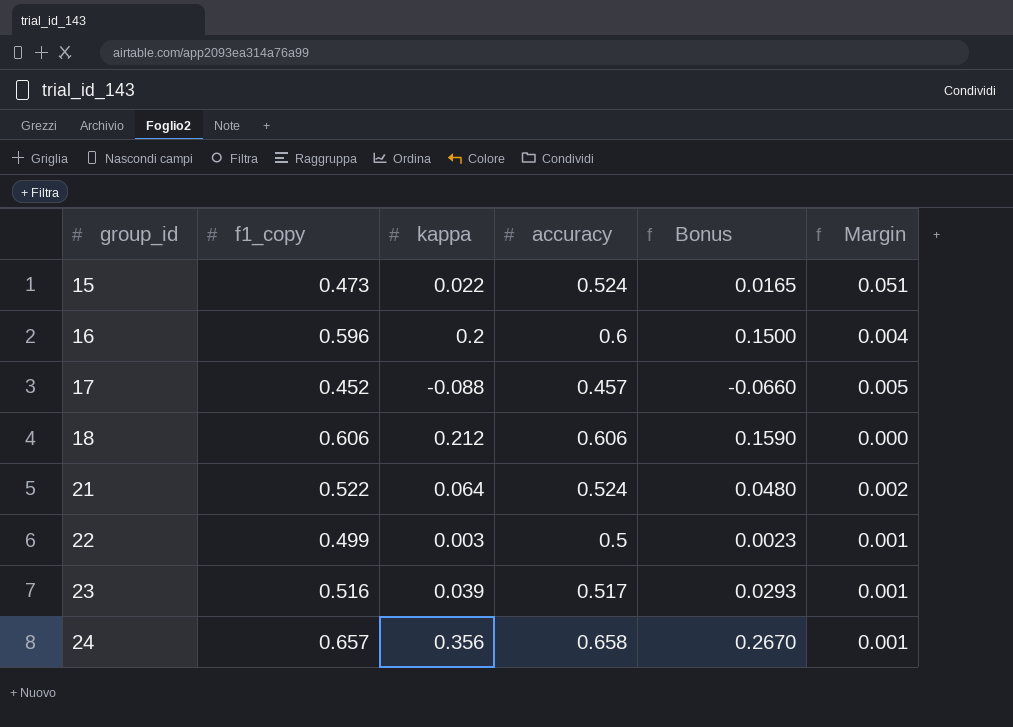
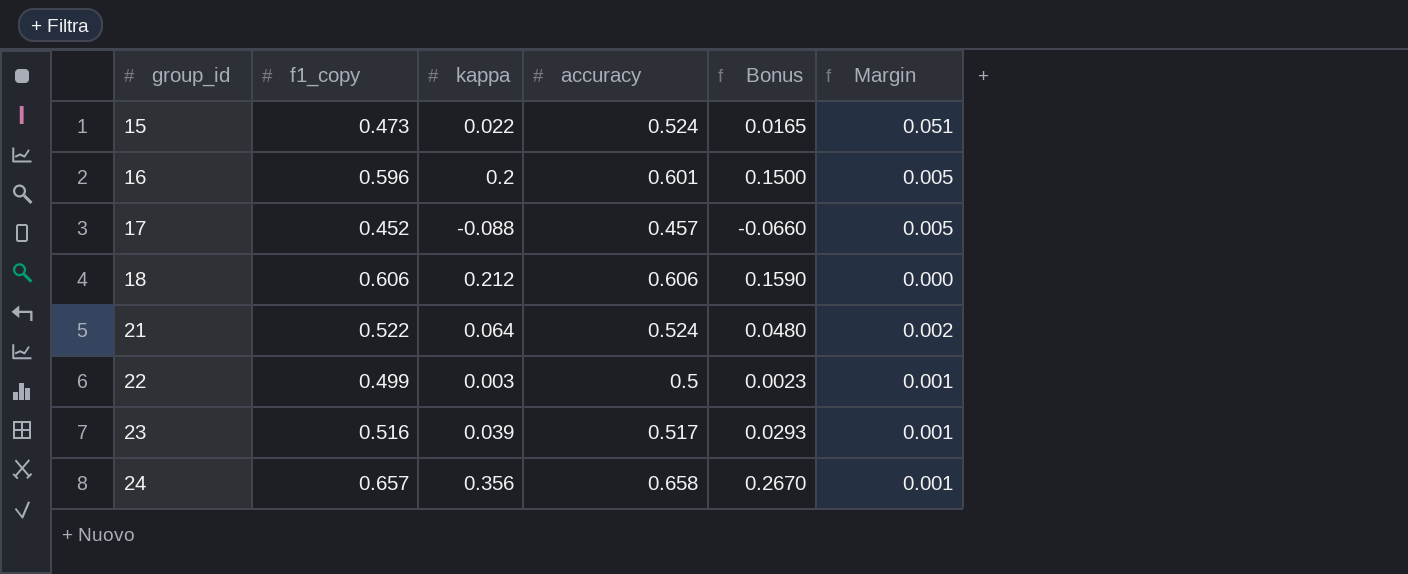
16 | accuracy: 0.6 -> 0.601
16 | Margin: 0.004 -> 0.005

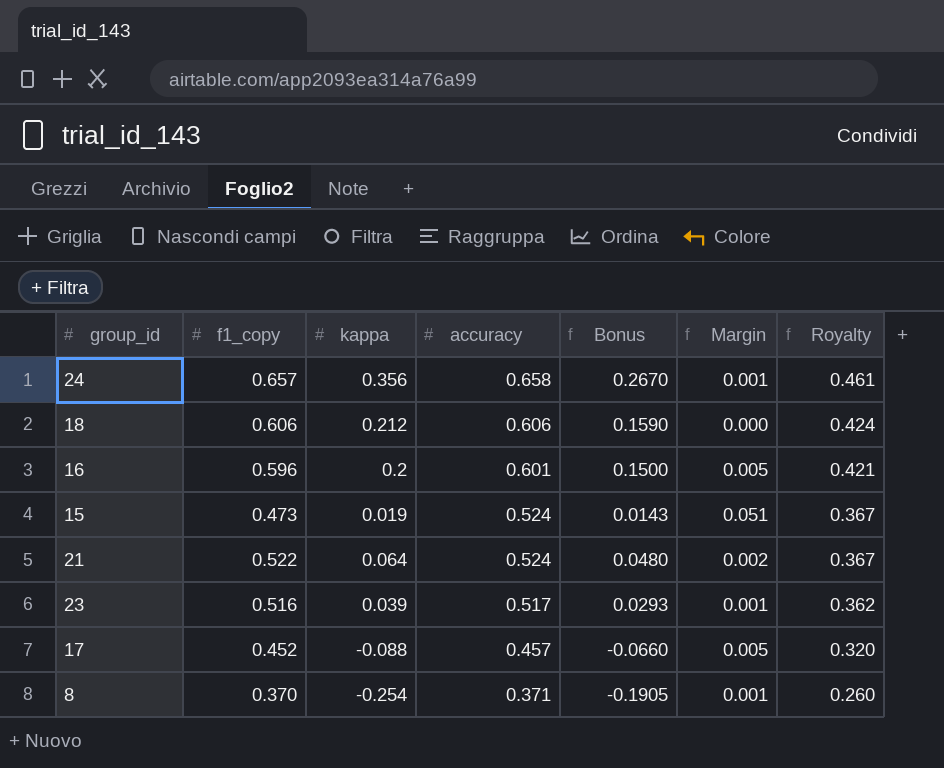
row order: group_id ascending -> accuracy descending
column Royalty | formula: none -> [accuracy] * 0.7
row 22: 0.499 | 0.003 | 0.5 | 0.0023 | 0.001 -> none
15 | kappa: 0.022 -> 0.019
15 | Bonus: 0.0165 -> 0.0143
row 8: none -> 0.370 | -0.254 | 0.371 | -0.1905 | 0.001 | 0.260

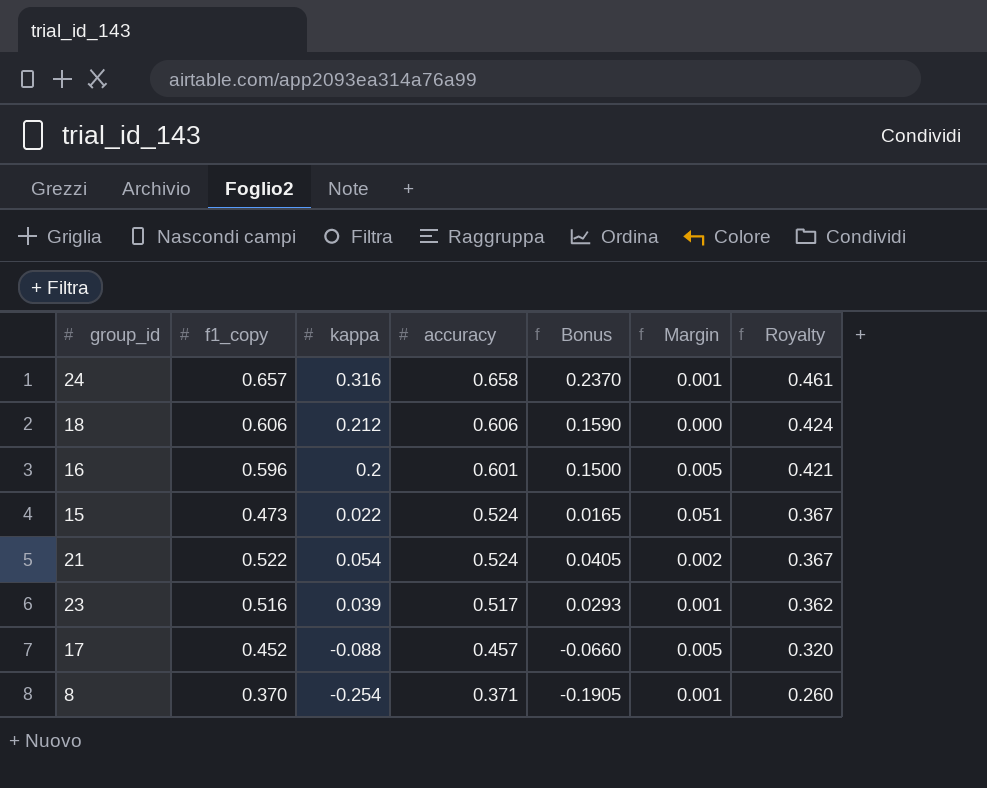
24 | kappa: 0.356 -> 0.316
24 | Bonus: 0.2670 -> 0.2370
15 | kappa: 0.019 -> 0.022
15 | Bonus: 0.0143 -> 0.0165
21 | kappa: 0.064 -> 0.054
21 | Bonus: 0.0480 -> 0.0405

